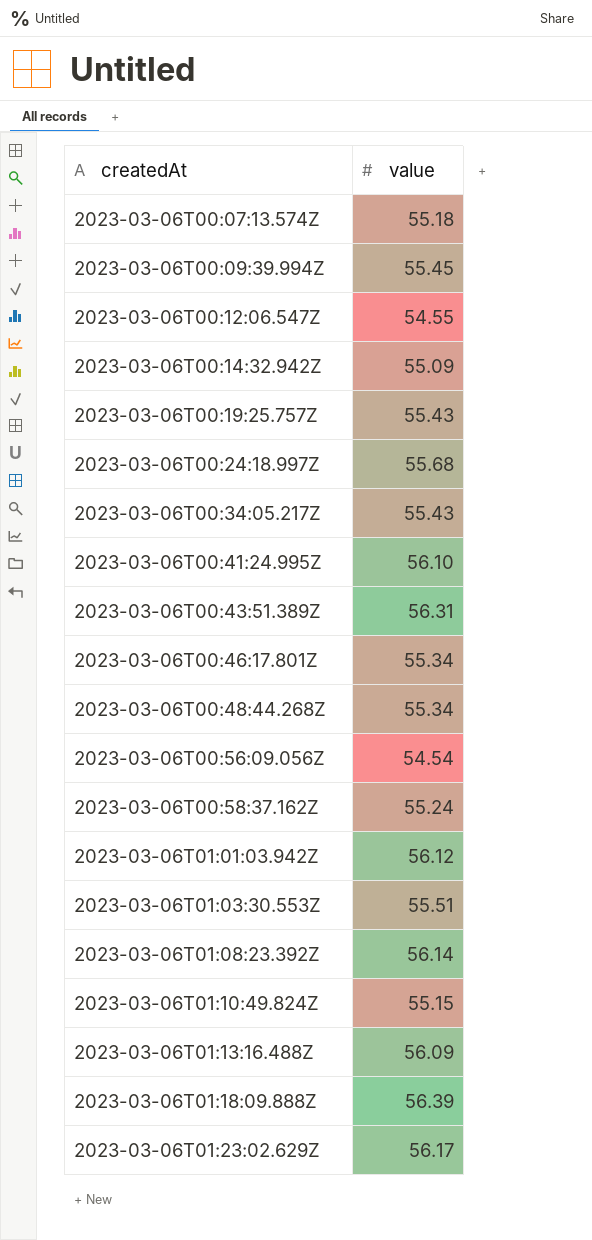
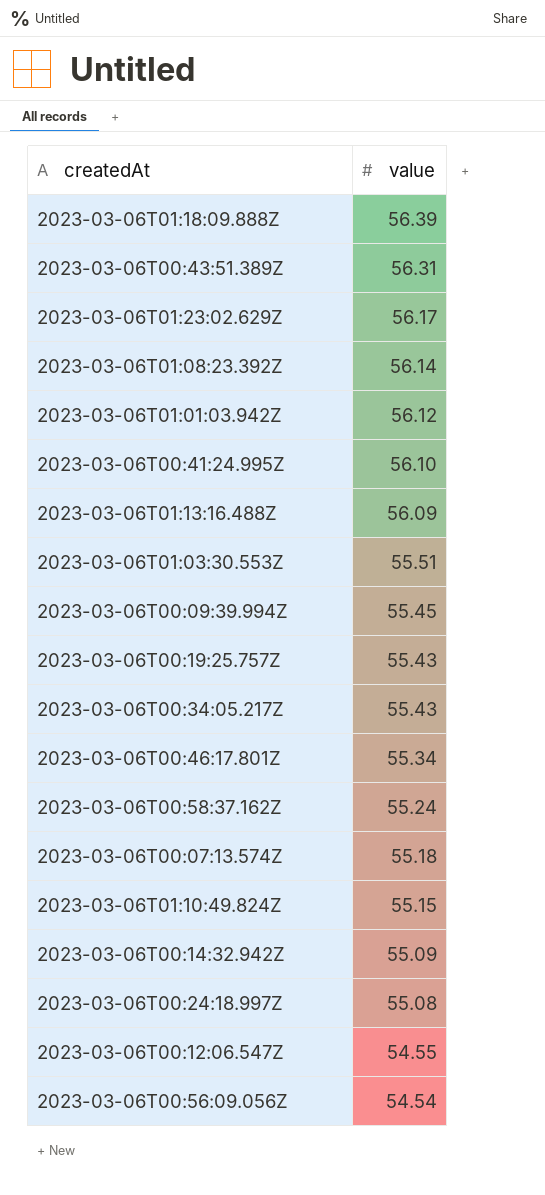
row order: createdAt ascending -> value descending
row 2023-03-06T00:48:44.268Z: 55.34 -> none
2023-03-06T00:24:18.997Z | value: 55.68 -> 55.08

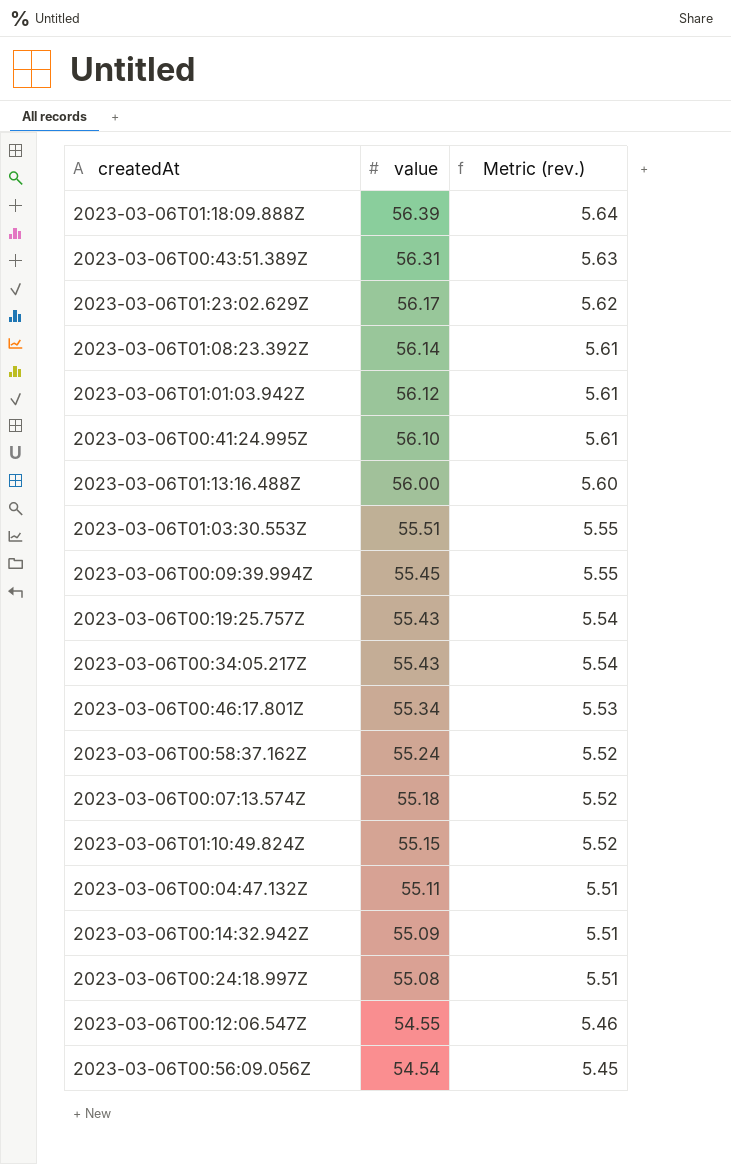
column Metric (rev.) | formula: none -> [value] * 0.1
2023-03-06T01:13:16.488Z | value: 56.09 -> 56.00
row 2023-03-06T00:04:47.132Z: none -> 55.11 | 5.51

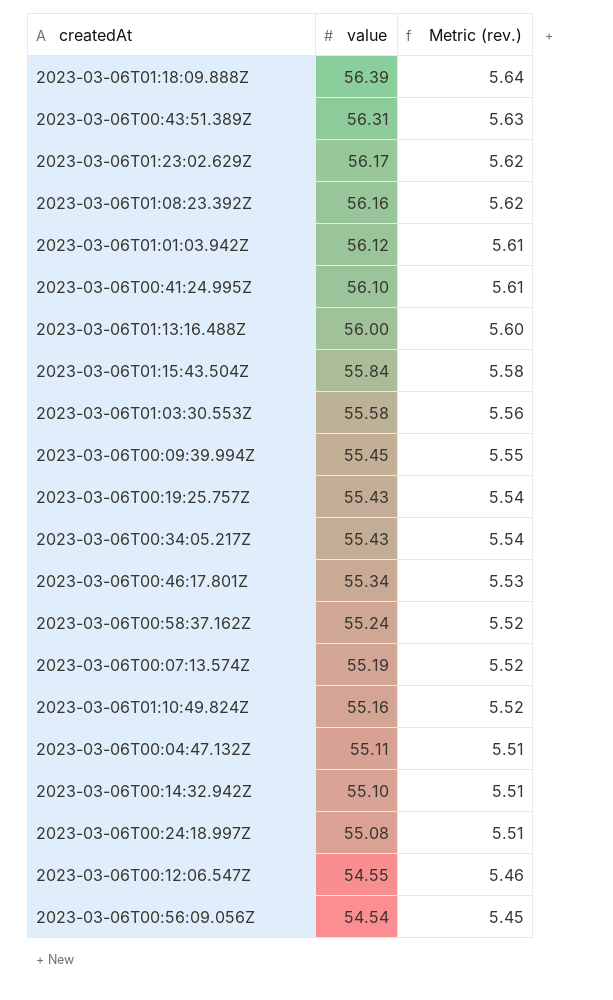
2023-03-06T01:08:23.392Z | value: 56.14 -> 56.16
2023-03-06T01:08:23.392Z | Metric (rev.): 5.61 -> 5.62
row 2023-03-06T01:15:43.504Z: none -> 55.84 | 5.58
2023-03-06T01:03:30.553Z | value: 55.51 -> 55.58
2023-03-06T01:03:30.553Z | Metric (rev.): 5.55 -> 5.56
2023-03-06T00:07:13.574Z | value: 55.18 -> 55.19
2023-03-06T01:10:49.824Z | value: 55.15 -> 55.16
2023-03-06T00:14:32.942Z | value: 55.09 -> 55.10

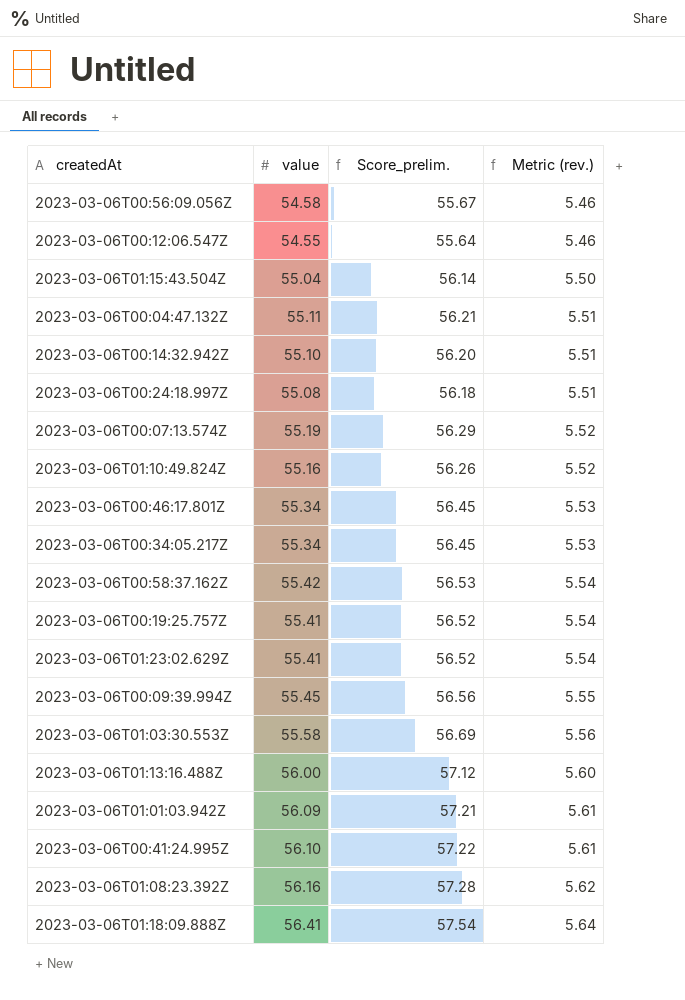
row order: value descending -> Metric (rev.) ascending
column Score_prelim. | formula: none -> [value] * 1.02
row 2023-03-06T00:43:51.389Z: 56.31 | 5.63 -> none
2023-03-06T00:56:09.056Z | value: 54.54 -> 54.58
2023-03-06T00:56:09.056Z | Metric (rev.): 5.45 -> 5.46
2023-03-06T01:15:43.504Z | value: 55.84 -> 55.04
2023-03-06T01:15:43.504Z | Metric (rev.): 5.58 -> 5.50
2023-03-06T00:34:05.217Z | value: 55.43 -> 55.34
2023-03-06T00:34:05.217Z | Metric (rev.): 5.54 -> 5.53
2023-03-06T00:58:37.162Z | value: 55.24 -> 55.42
2023-03-06T00:58:37.162Z | Metric (rev.): 5.52 -> 5.54
2023-03-06T00:19:25.757Z | value: 55.43 -> 55.41
2023-03-06T01:23:02.629Z | value: 56.17 -> 55.41
2023-03-06T01:23:02.629Z | Metric (rev.): 5.62 -> 5.54
2023-03-06T01:01:03.942Z | value: 56.12 -> 56.09
2023-03-06T01:18:09.888Z | value: 56.39 -> 56.41

